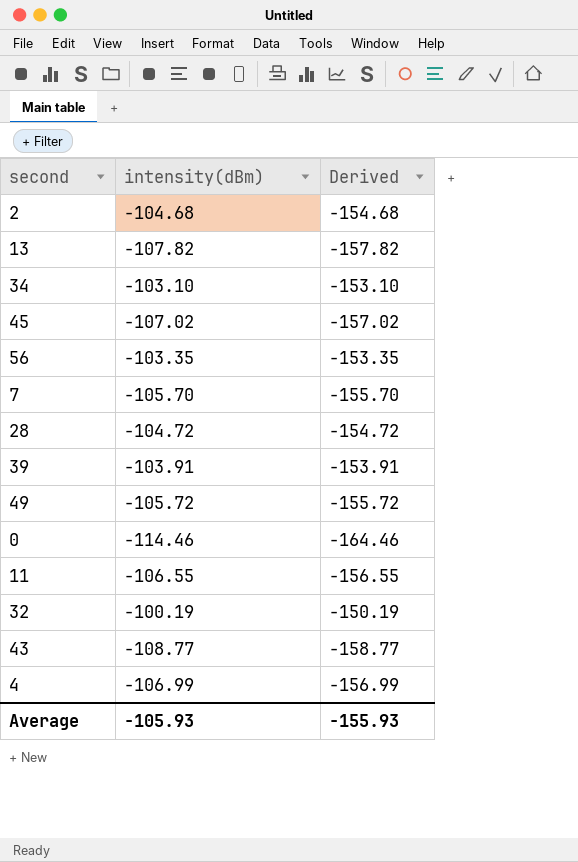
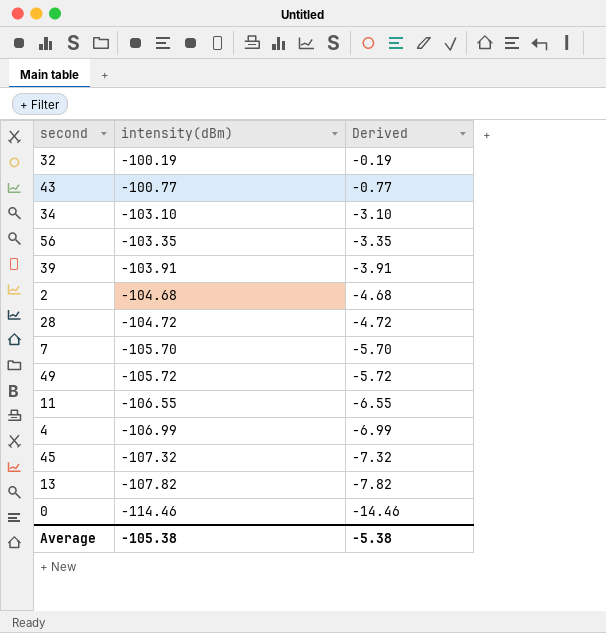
row order: none -> intensity(dBm) descending
column Derived | formula: [intensity(dBm)] - 50 -> [intensity(dBm)] + 100
43 | intensity(dBm): -108.77 -> -100.77
45 | intensity(dBm): -107.02 -> -107.32
Average | intensity(dBm): -105.93 -> -105.38
Average | Derived: -155.93 -> -5.38

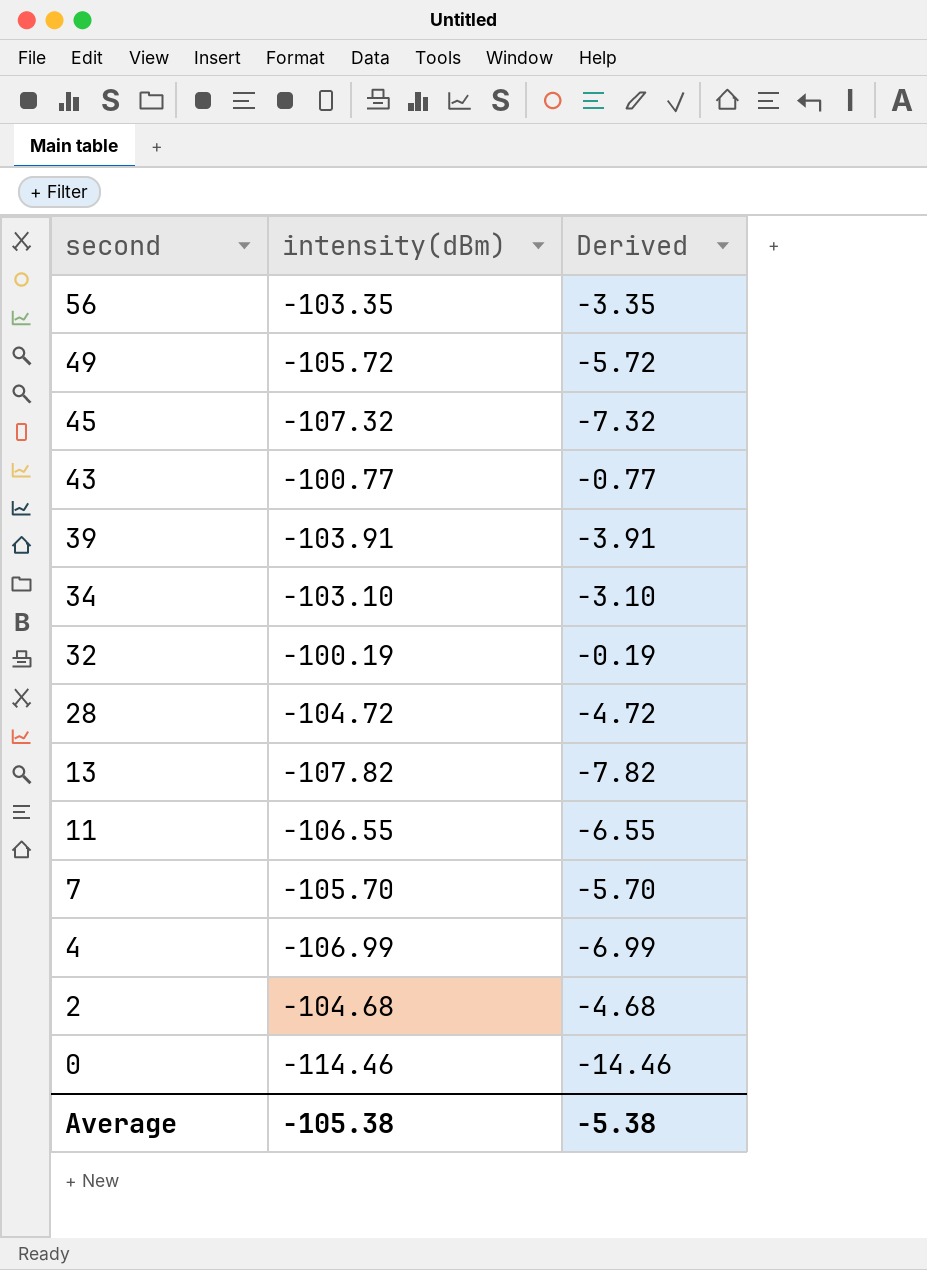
row order: intensity(dBm) descending -> second descending

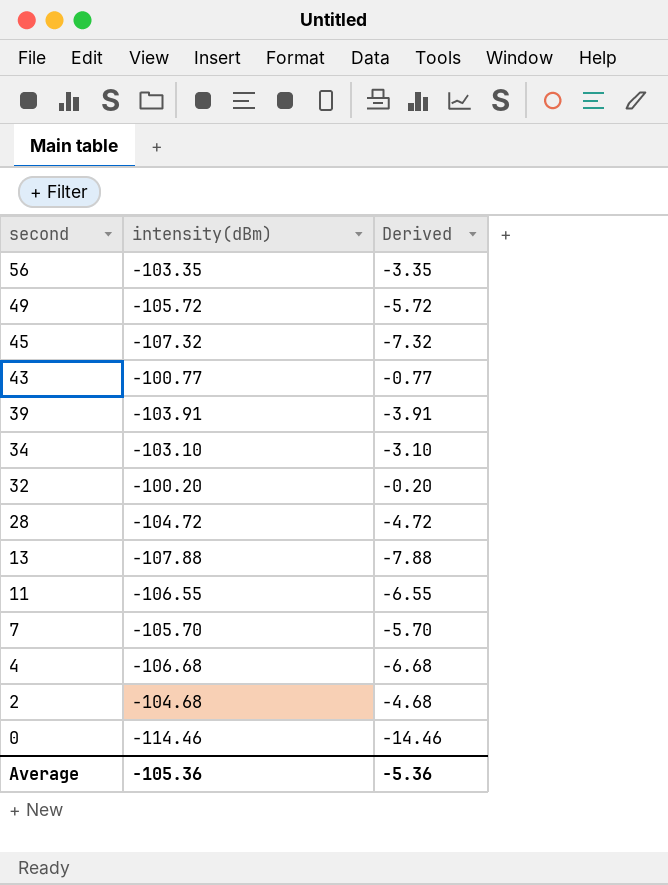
32 | intensity(dBm): -100.19 -> -100.20
32 | Derived: -0.19 -> -0.20
13 | intensity(dBm): -107.82 -> -107.88
13 | Derived: -7.82 -> -7.88
4 | intensity(dBm): -106.99 -> -106.68
4 | Derived: -6.99 -> -6.68
Average | intensity(dBm): -105.38 -> -105.36
Average | Derived: -5.38 -> -5.36

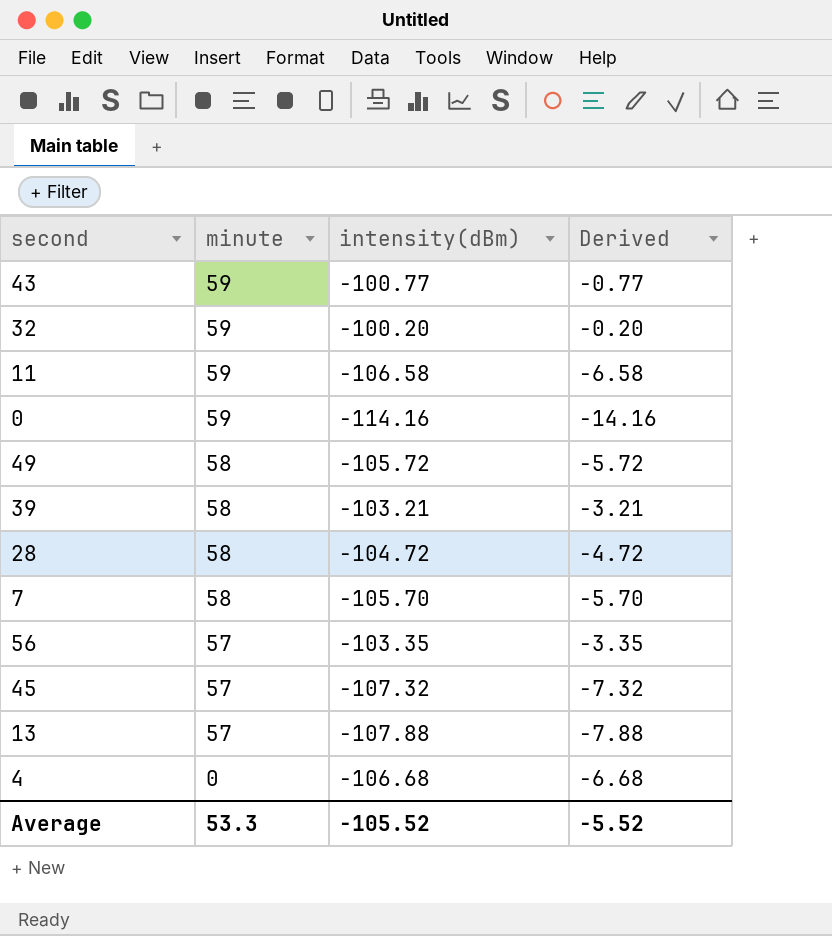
row order: second descending -> minute descending
column minute | position: none -> 2
row 34: -103.10 | -3.10 -> none
row 2: -104.68 | -4.68 -> none
11 | intensity(dBm): -106.55 -> -106.58
11 | Derived: -6.55 -> -6.58
0 | intensity(dBm): -114.46 -> -114.16
0 | Derived: -14.46 -> -14.16
39 | intensity(dBm): -103.91 -> -103.21
39 | Derived: -3.91 -> -3.21
Average | intensity(dBm): -105.36 -> -105.52
Average | Derived: -5.36 -> -5.52

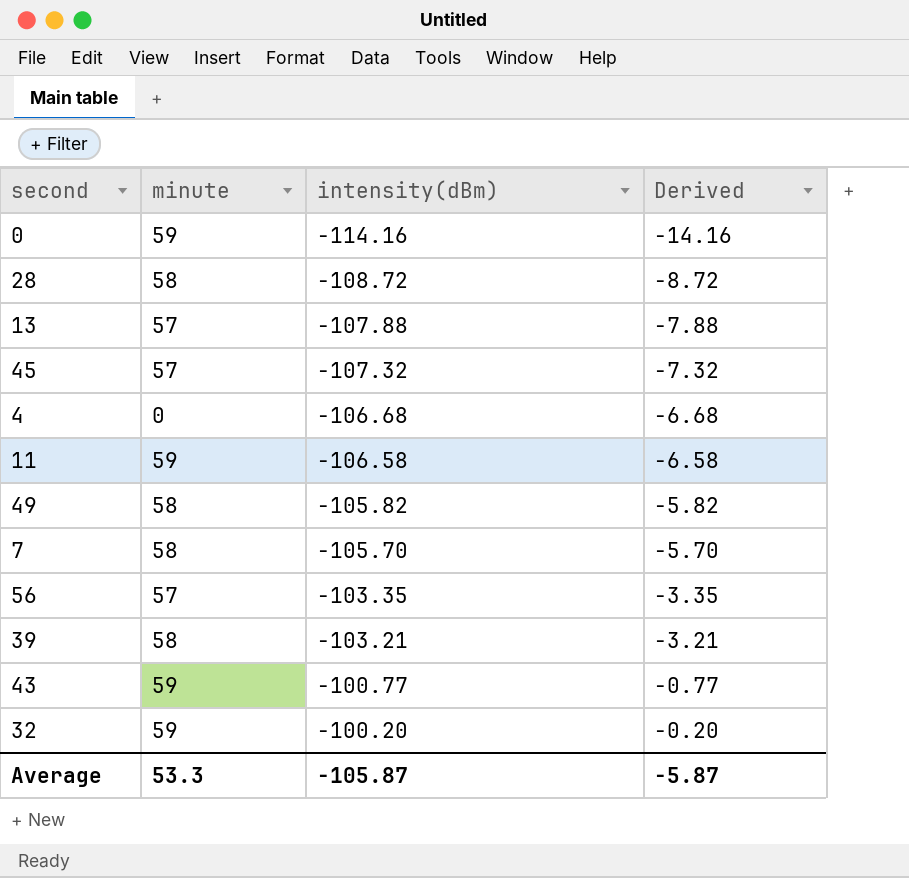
row order: minute descending -> intensity(dBm) ascending
28 | intensity(dBm): -104.72 -> -108.72
28 | Derived: -4.72 -> -8.72
49 | intensity(dBm): -105.72 -> -105.82
49 | Derived: -5.72 -> -5.82
Average | intensity(dBm): -105.52 -> -105.87
Average | Derived: -5.52 -> -5.87

